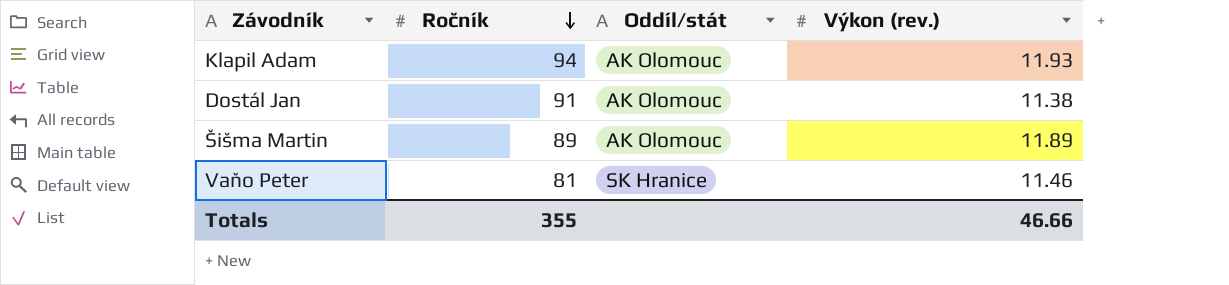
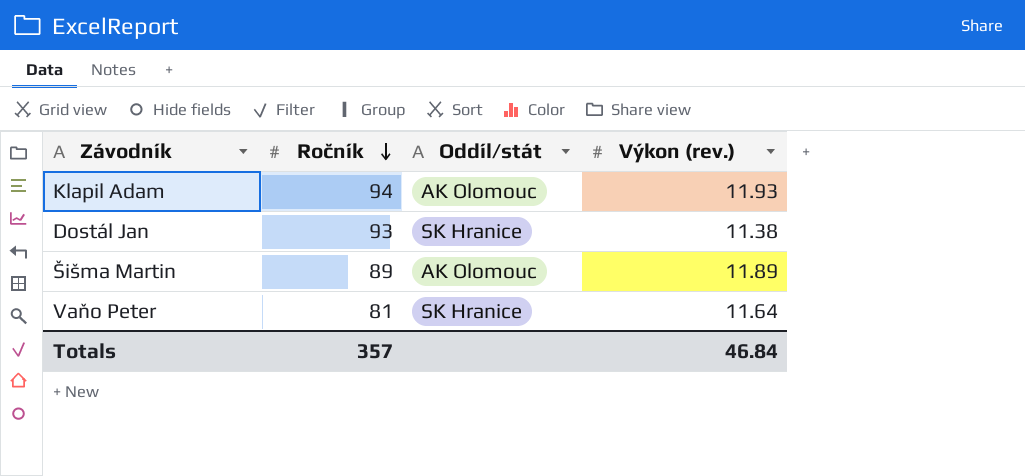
Dostál Jan | Ročník: 91 -> 93
Dostál Jan | Oddíl/stát: AK Olomouc -> SK Hranice
Vaňo Peter | Výkon (rev.): 11.46 -> 11.64
Totals | Ročník: 355 -> 357
Totals | Výkon (rev.): 46.66 -> 46.84

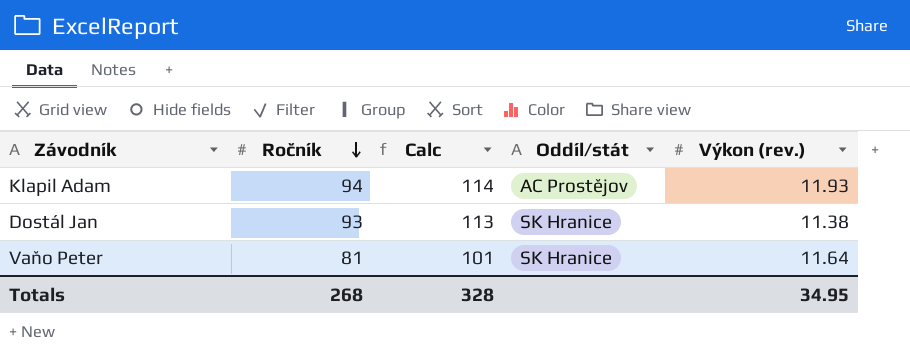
column Calc | formula: none -> [Ročník] + 20
row Šišma Martin: 89 | AK Olomouc | 11.89 -> none
Klapil Adam | Oddíl/stát: AK Olomouc -> AC Prostějov
Totals | Ročník: 357 -> 268
Totals | Výkon (rev.): 46.84 -> 34.95

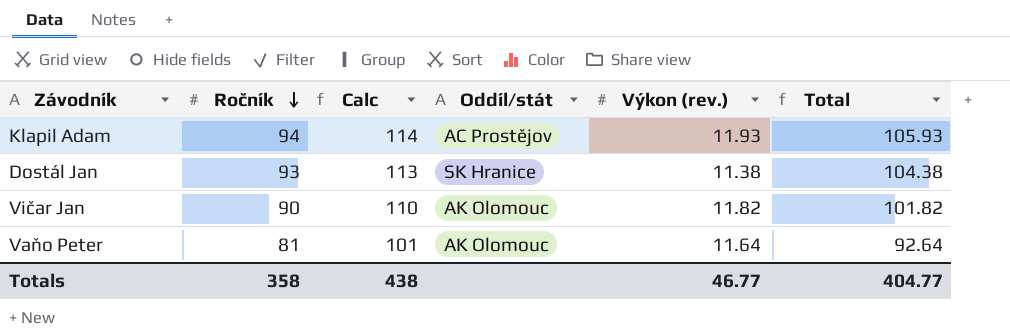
column Total | formula: none -> [Ročník] + [Výkon (rev.)]
row Vičar Jan: none -> 90 | 110 | AK Olomouc | 11.82 | 101.82
Vaňo Peter | Oddíl/stát: SK Hranice -> AK Olomouc
Totals | Ročník: 268 -> 358
Totals | Calc: 328 -> 438
Totals | Výkon (rev.): 34.95 -> 46.77

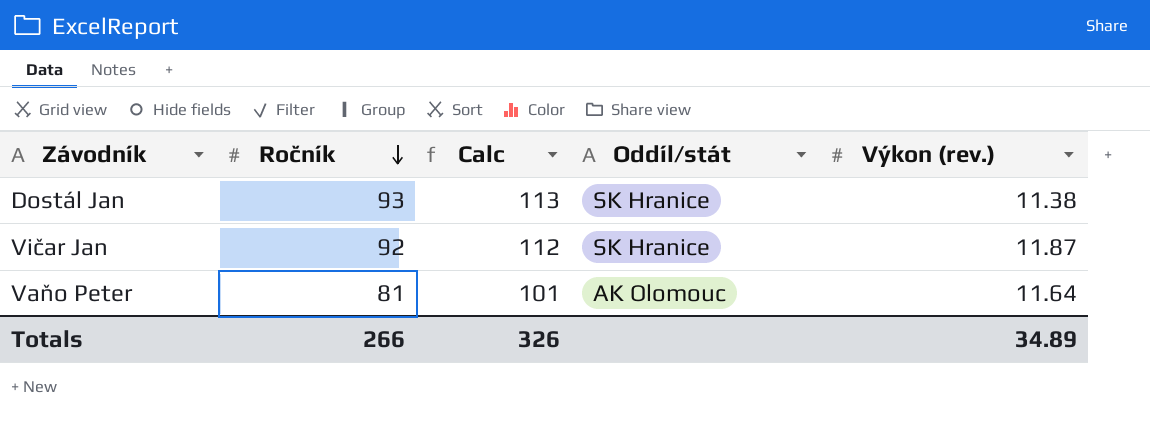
column Total | formula: [Ročník] + [Výkon (rev.)] -> none
row Klapil Adam: 94 | 114 | AC Prostějov | 11.93 | 105.93 -> none
Vičar Jan | Ročník: 90 -> 92
Vičar Jan | Calc: 110 -> 112
Vičar Jan | Oddíl/stát: AK Olomouc -> SK Hranice
Vičar Jan | Výkon (rev.): 11.82 -> 11.87
Totals | Ročník: 358 -> 266
Totals | Calc: 438 -> 326
Totals | Výkon (rev.): 46.77 -> 34.89

